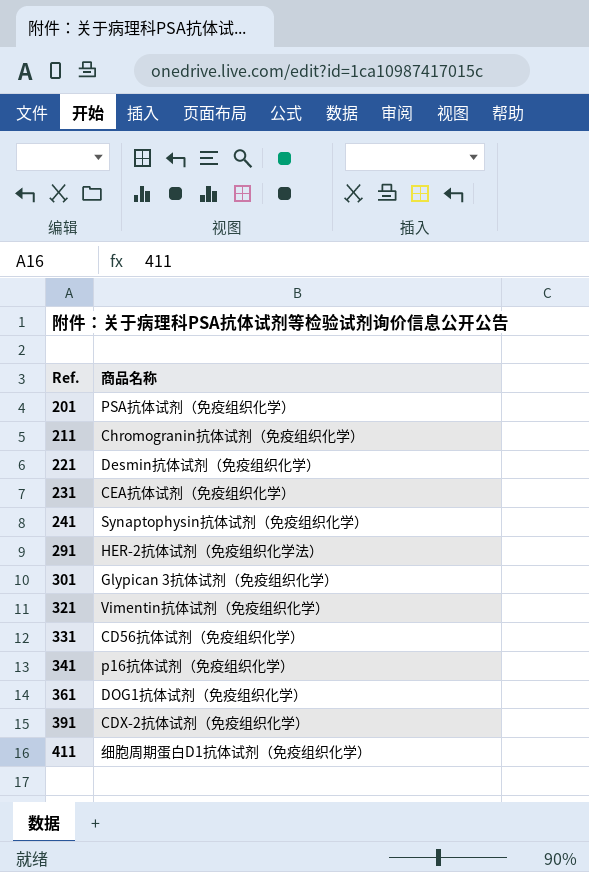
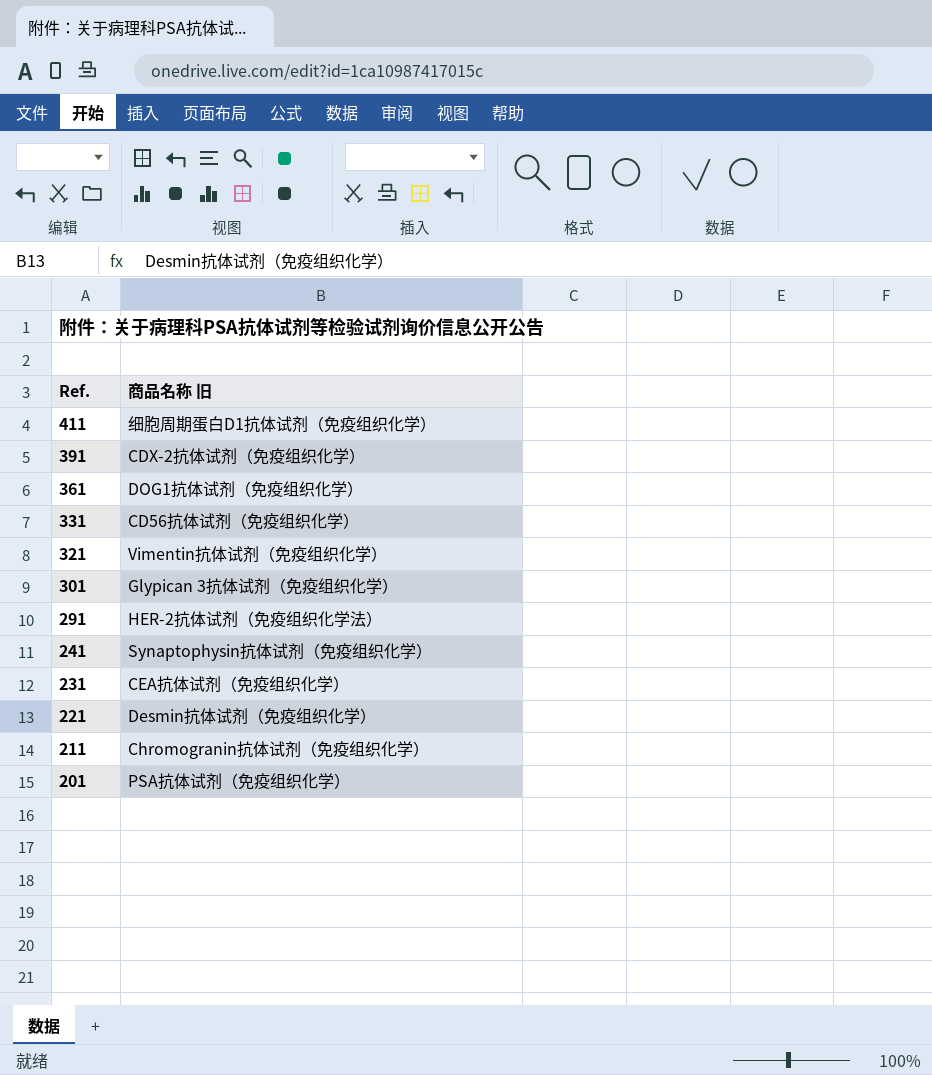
row order: Ref. ascending -> Ref. descending
column name: 商品名称 -> 商品名称 旧
row 341: p16抗体试剂（免疫组织化学） -> none

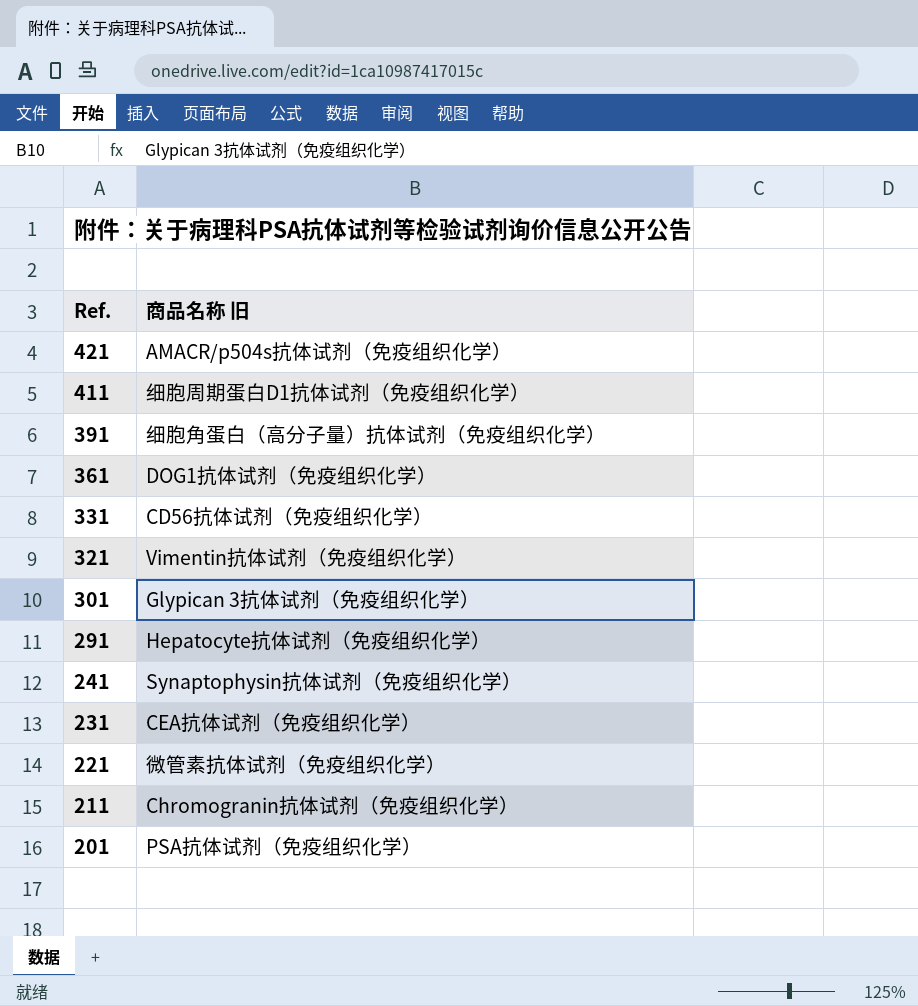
row 421: none -> AMACR/p504s抗体试剂（免疫组织化学）
391 | 商品名称 旧: CDX-2抗体试剂（免疫组织化学） -> 细胞角蛋白（高分子量）抗体试剂（免疫组织化学）
291 | 商品名称 旧: HER-2抗体试剂（免疫组织化学法） -> Hepatocyte抗体试剂（免疫组织化学）
221 | 商品名称 旧: Desmin抗体试剂（免疫组织化学） -> 微管素抗体试剂（免疫组织化学）

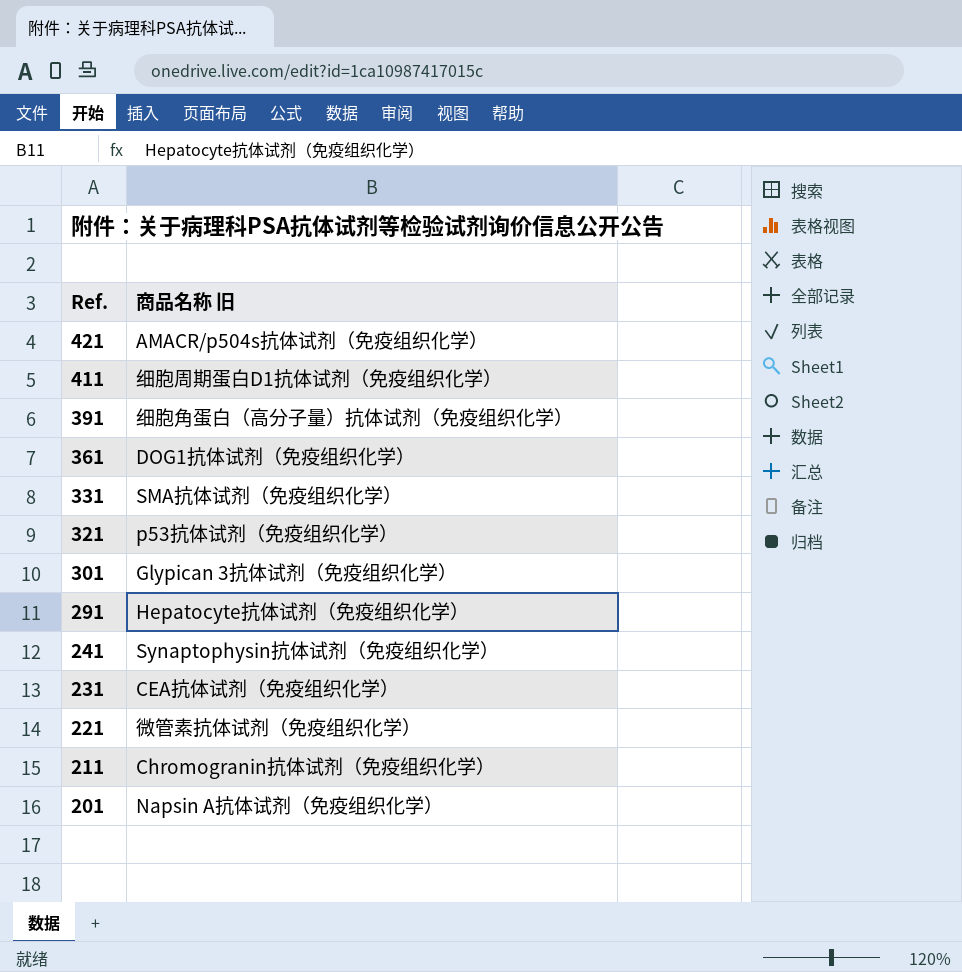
331 | 商品名称 旧: CD56抗体试剂（免疫组织化学） -> SMA抗体试剂（免疫组织化学）
321 | 商品名称 旧: Vimentin抗体试剂（免疫组织化学） -> p53抗体试剂（免疫组织化学）
201 | 商品名称 旧: PSA抗体试剂（免疫组织化学） -> Napsin A抗体试剂（免疫组织化学）

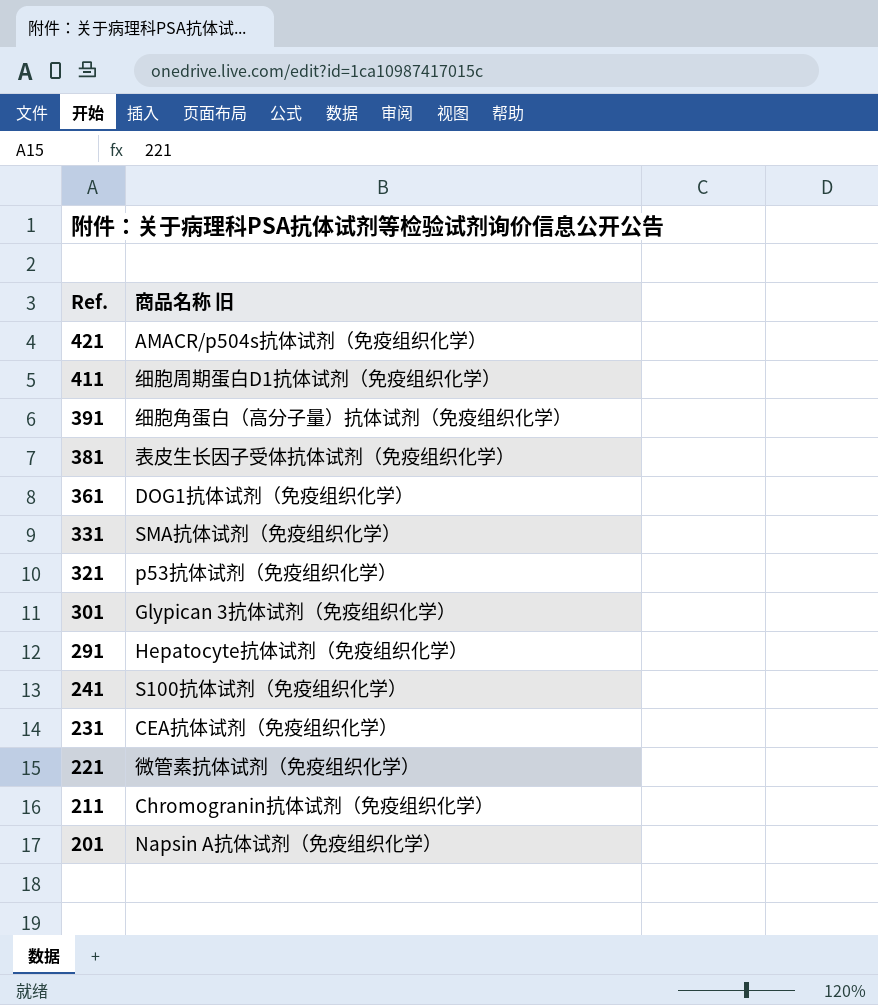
row 381: none -> 表皮生长因子受体抗体试剂（免疫组织化学）
241 | 商品名称 旧: Synaptophysin抗体试剂（免疫组织化学） -> S100抗体试剂（免疫组织化学）

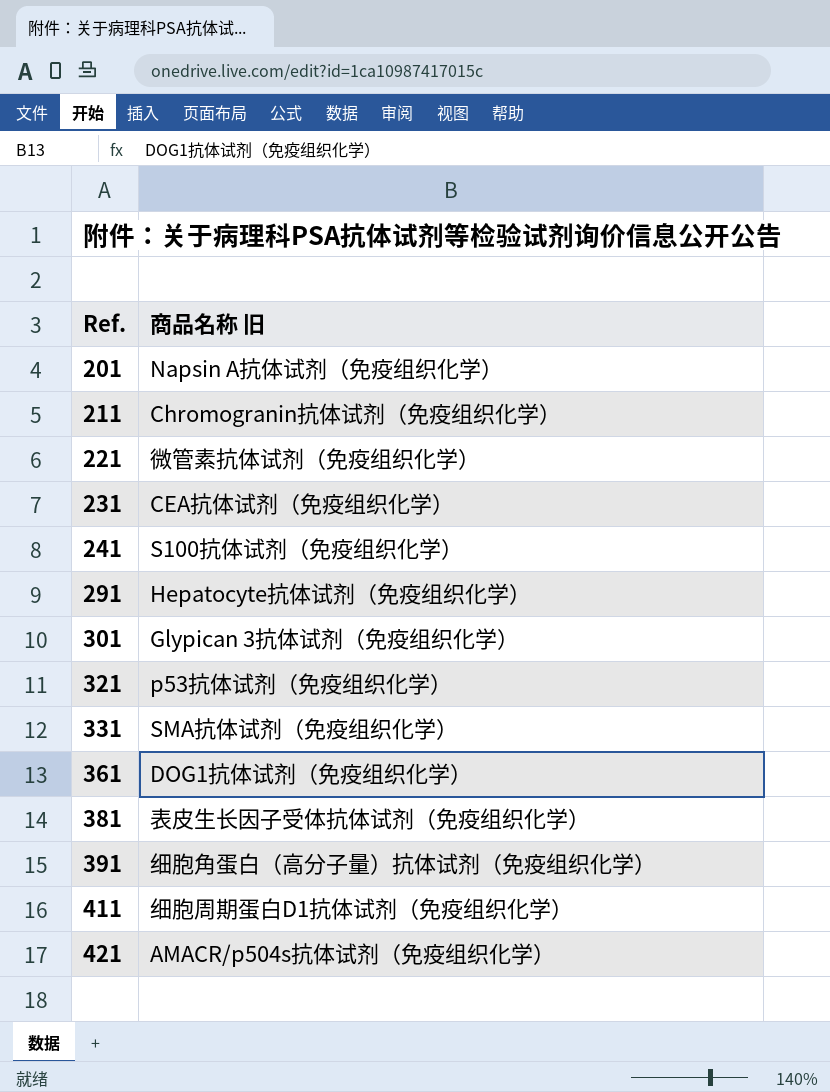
row order: Ref. descending -> Ref. ascending

